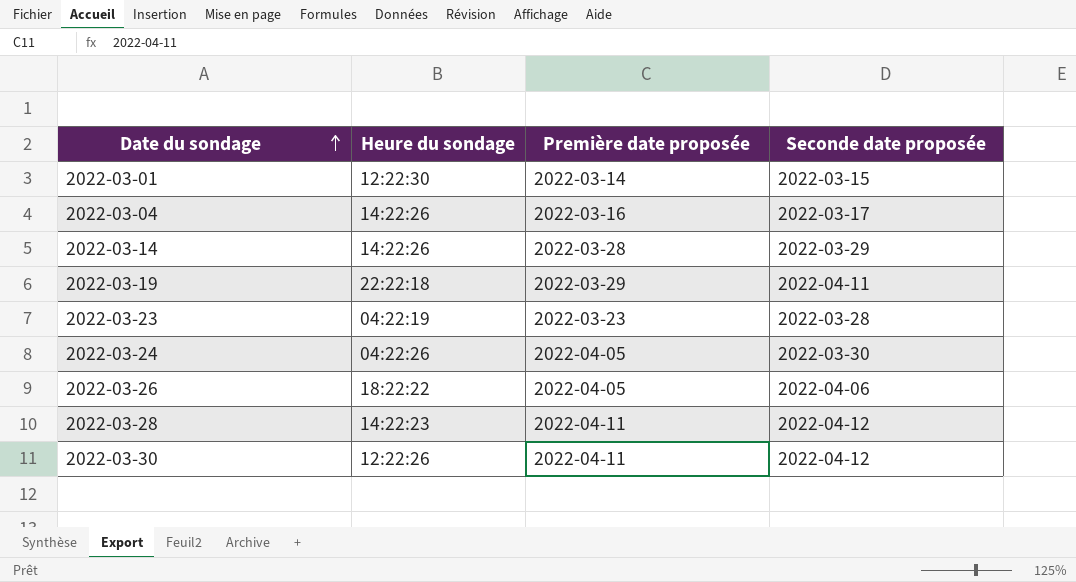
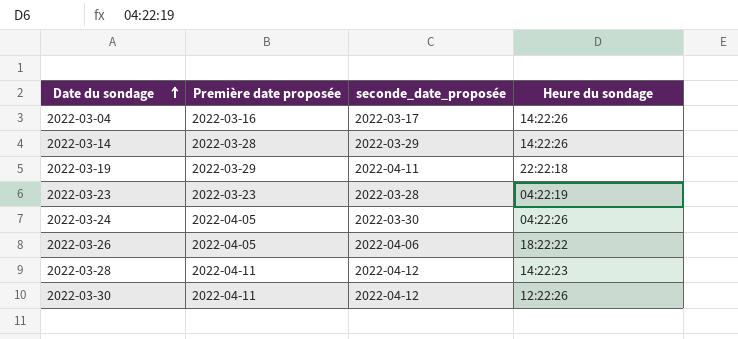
column name: Seconde date proposée -> seconde_date_proposée
column Heure du sondage | position: 2 -> 4
row 2022-03-01: 12:22:30 | 2022-03-14 | 2022-03-15 -> none

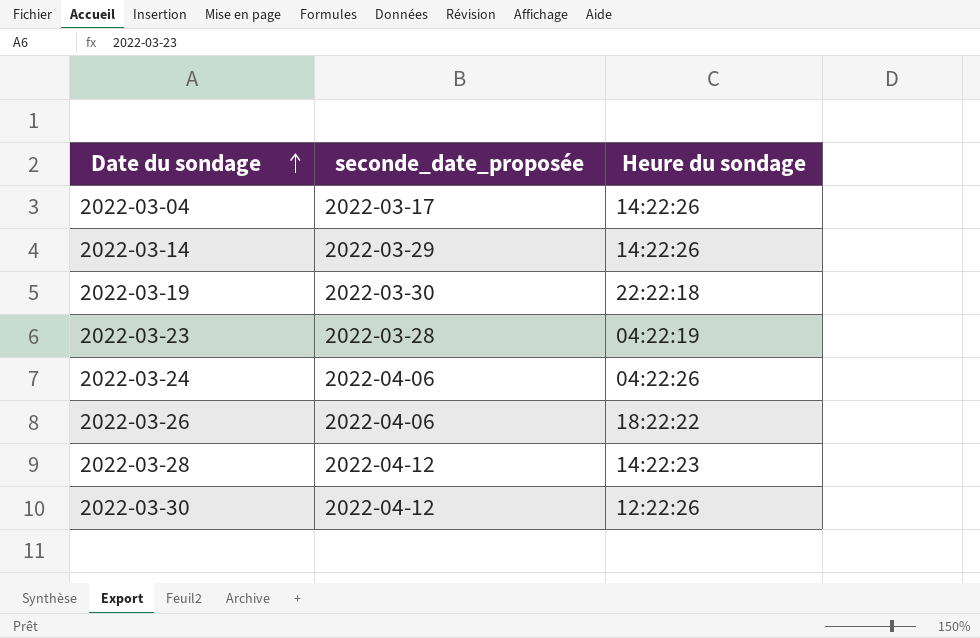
column Première date proposée | position: 2 -> none
2022-03-19 | seconde_date_proposée: 2022-04-11 -> 2022-03-30
2022-03-24 | seconde_date_proposée: 2022-03-30 -> 2022-04-06

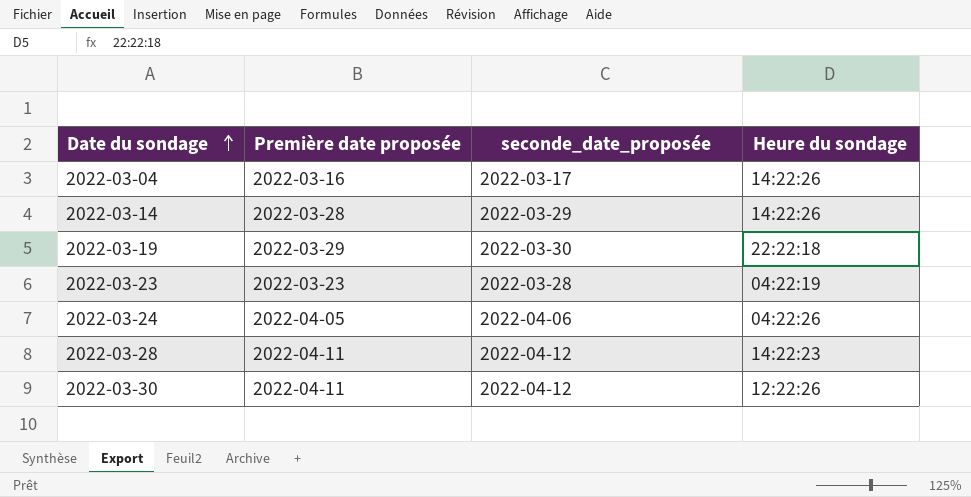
column Première date proposée | position: none -> 2
row 2022-03-26: 2022-04-06 | 18:22:22 -> none

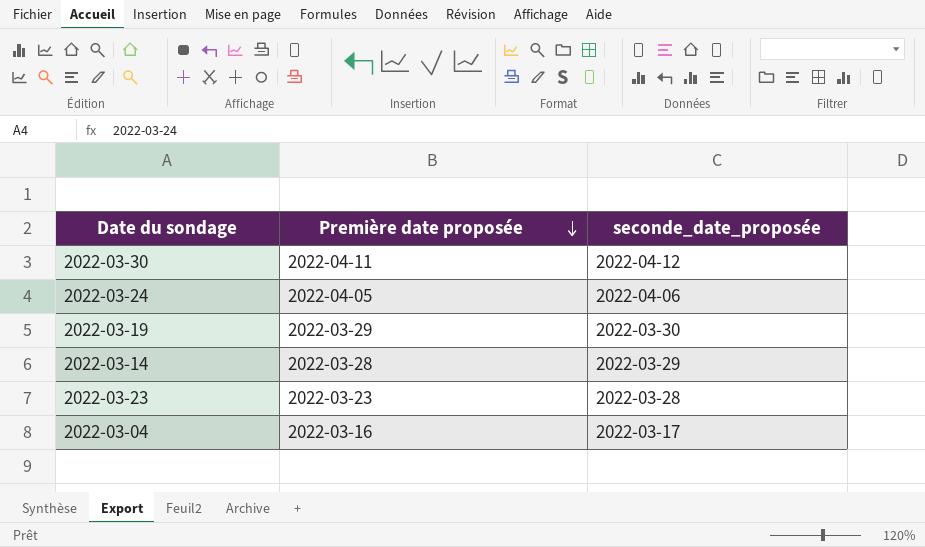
row order: Date du sondage ascending -> Première date proposée descending
column Heure du sondage | position: 4 -> none
row 2022-03-28: 2022-04-11 | 2022-04-12 | 14:22:23 -> none

